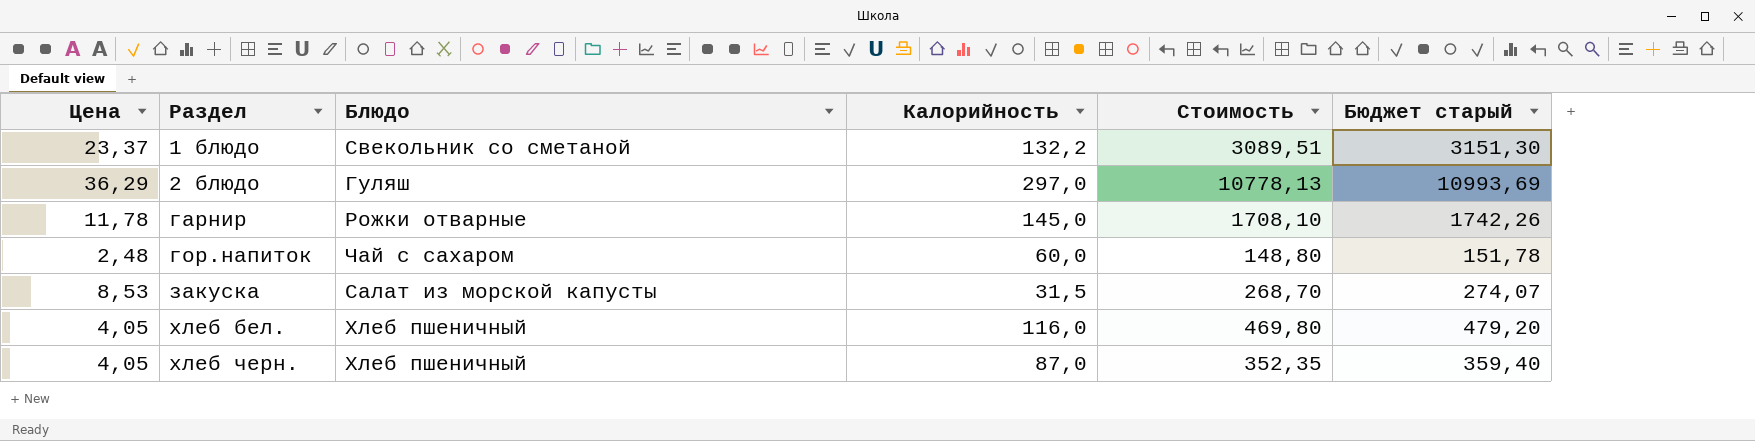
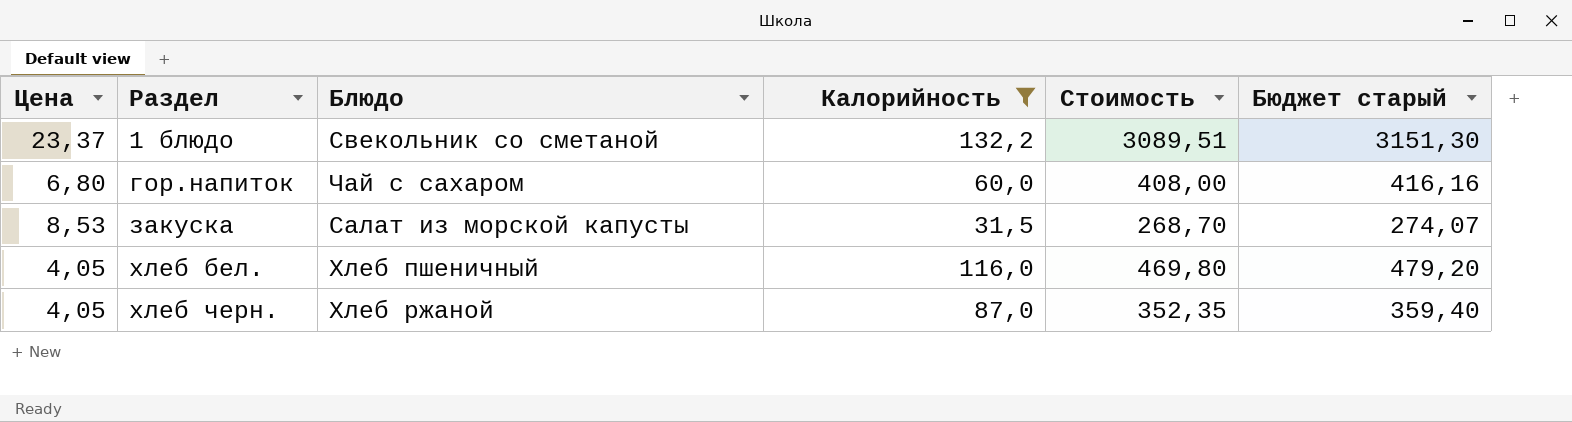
filter: none -> Калорийность <= 132,2
гор.напиток | Цена: 2,48 -> 6,80
гор.напиток | Стоимость: 148,80 -> 408,00
гор.напиток | Бюджет старый: 151,78 -> 416,16
хлеб черн. | Блюдо: Хлеб пшеничный -> Хлеб ржаной

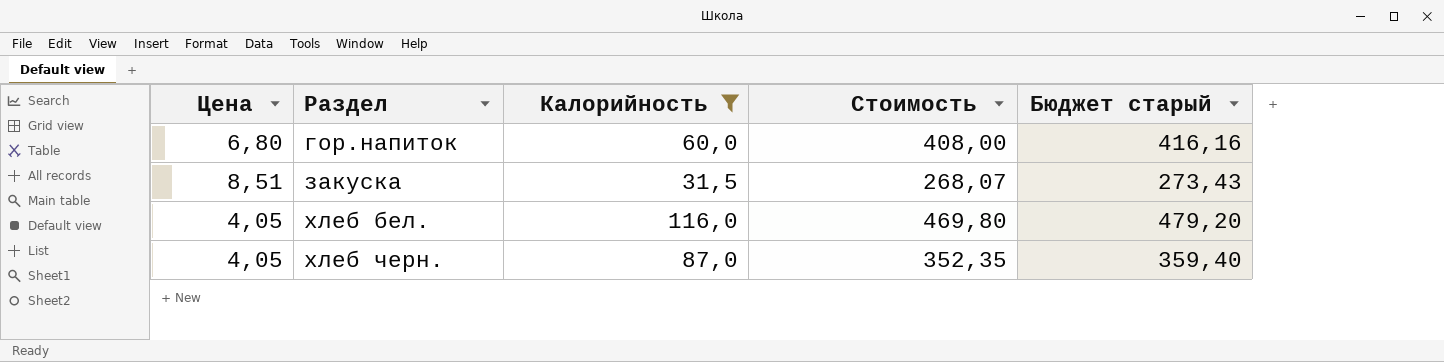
column Блюдо | position: 3 -> none
row 1 блюдо: 23,37 | Свекольник со сметаной | 132,2 | 3089,51 | 3151,30 -> none
закуска | Цена: 8,53 -> 8,51
закуска | Стоимость: 268,70 -> 268,07
закуска | Бюджет старый: 274,07 -> 273,43

